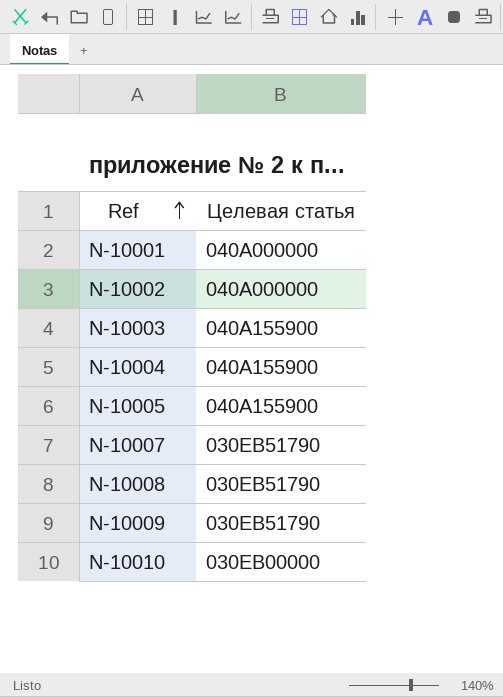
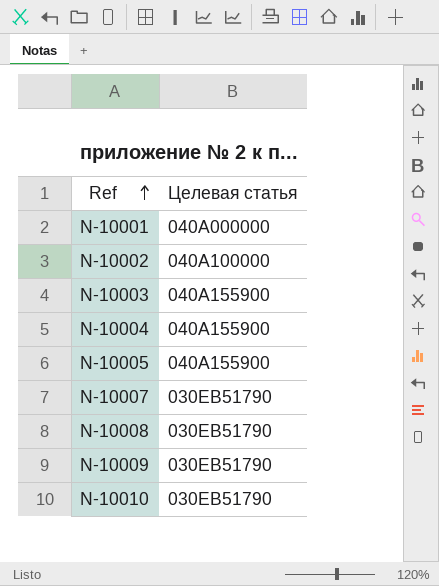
N-10002 | Целевая статья: 040A000000 -> 040A100000
N-10010 | Целевая статья: 030EВ00000 -> 030EВ51790

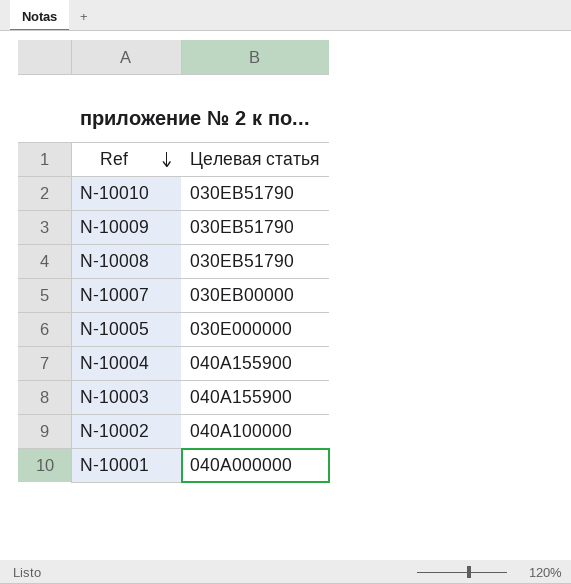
row order: Ref ascending -> Ref descending
N-10007 | Целевая статья: 030EВ51790 -> 030EВ00000
N-10005 | Целевая статья: 040A155900 -> 030E000000

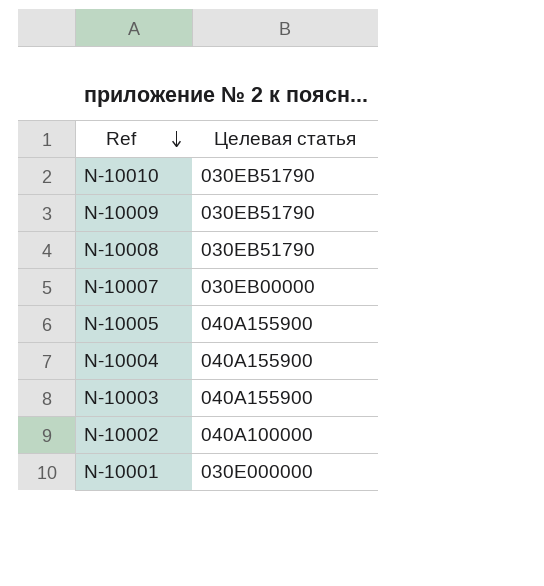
N-10005 | Целевая статья: 030E000000 -> 040A155900
N-10001 | Целевая статья: 040A000000 -> 030E000000

